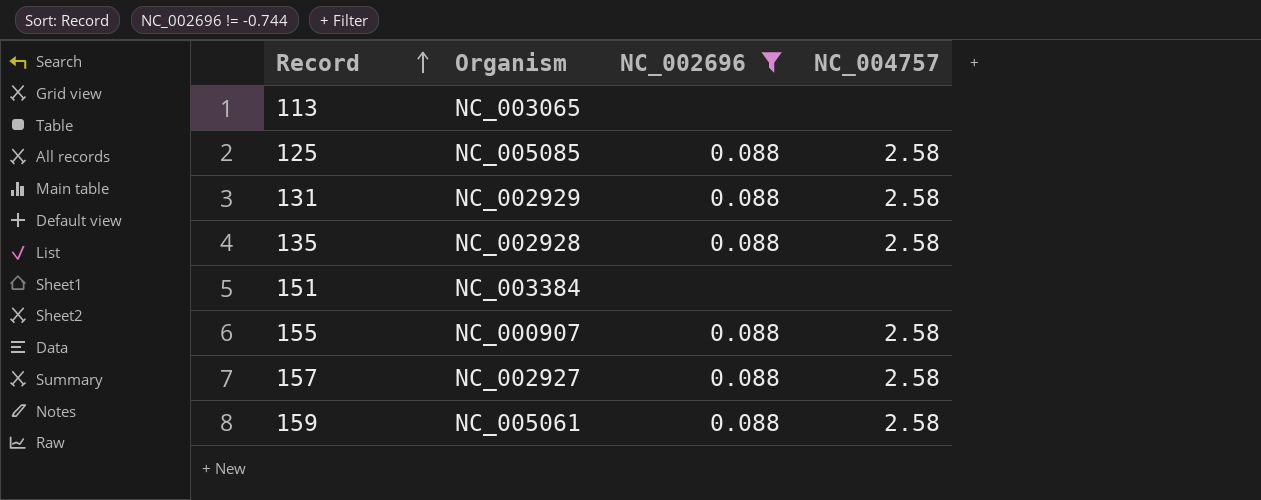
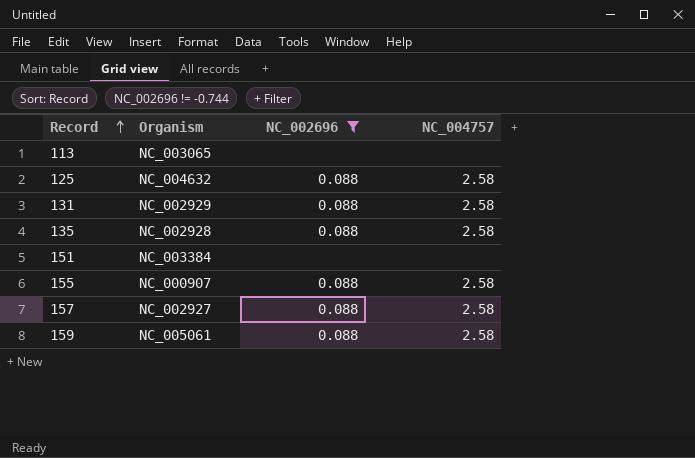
125 | Organism: NC_005085 -> NC_004632

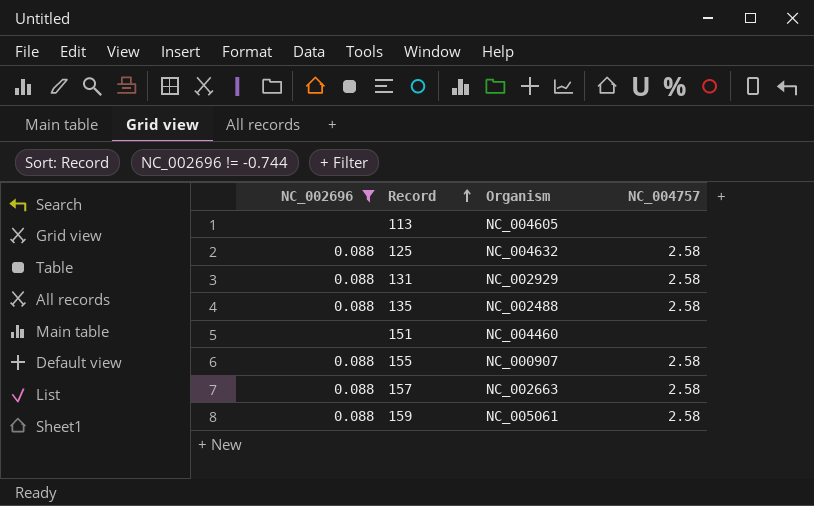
column NC_002696 | position: 3 -> 1
113 | Organism: NC_003065 -> NC_004605
135 | Organism: NC_002928 -> NC_002488
151 | Organism: NC_003384 -> NC_004460
157 | Organism: NC_002927 -> NC_002663

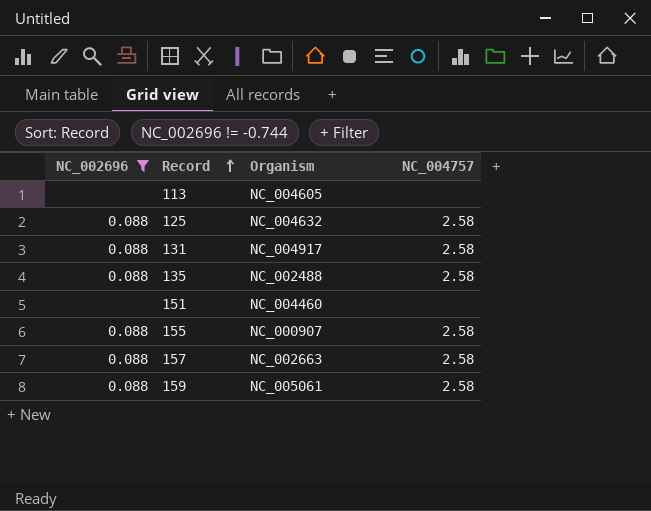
131 | Organism: NC_002929 -> NC_004917

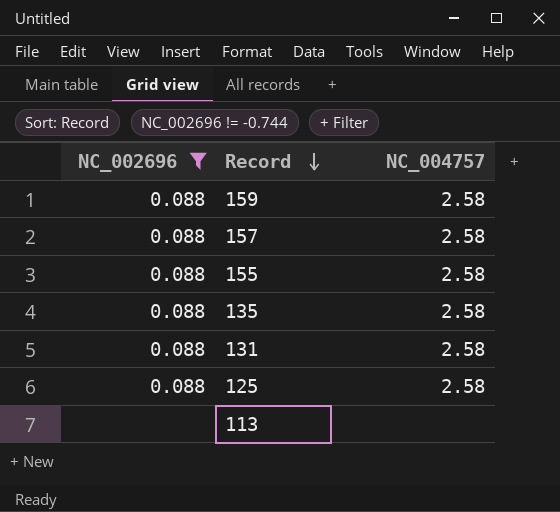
row order: Record ascending -> Record descending
column Organism | position: 3 -> none
row 151: none | NC_004460 | none -> none

